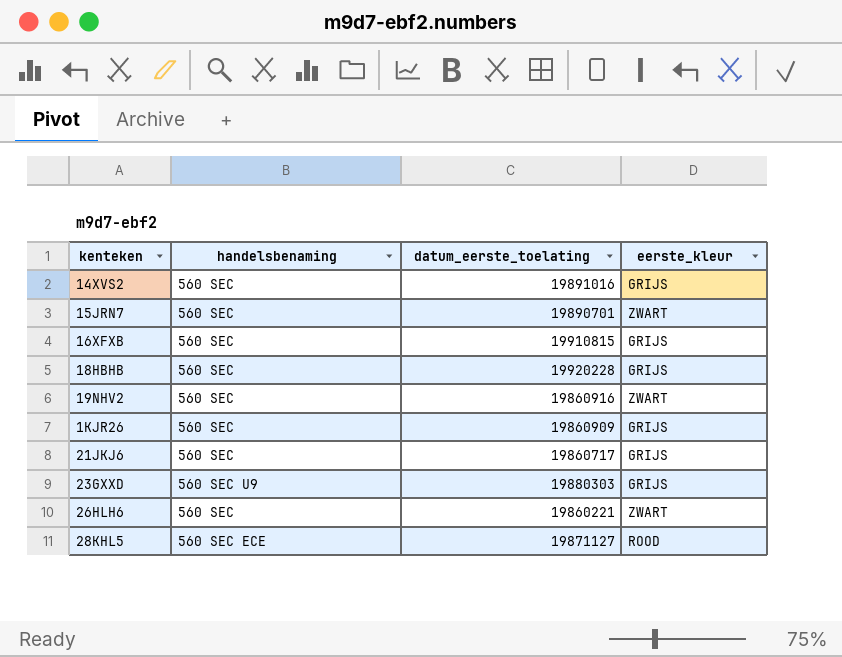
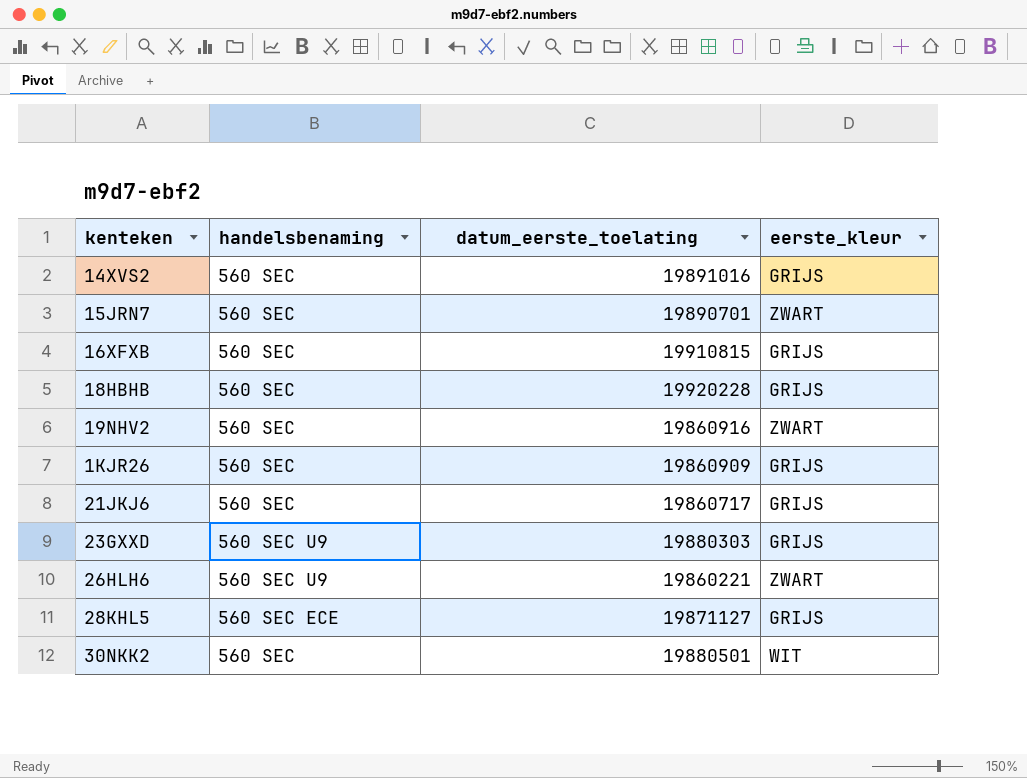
26HLH6 | handelsbenaming: 560 SEC -> 560 SEC U9
28KHL5 | eerste_kleur: ROOD -> GRIJS
row 30NKK2: none -> 560 SEC | 19880501 | WIT

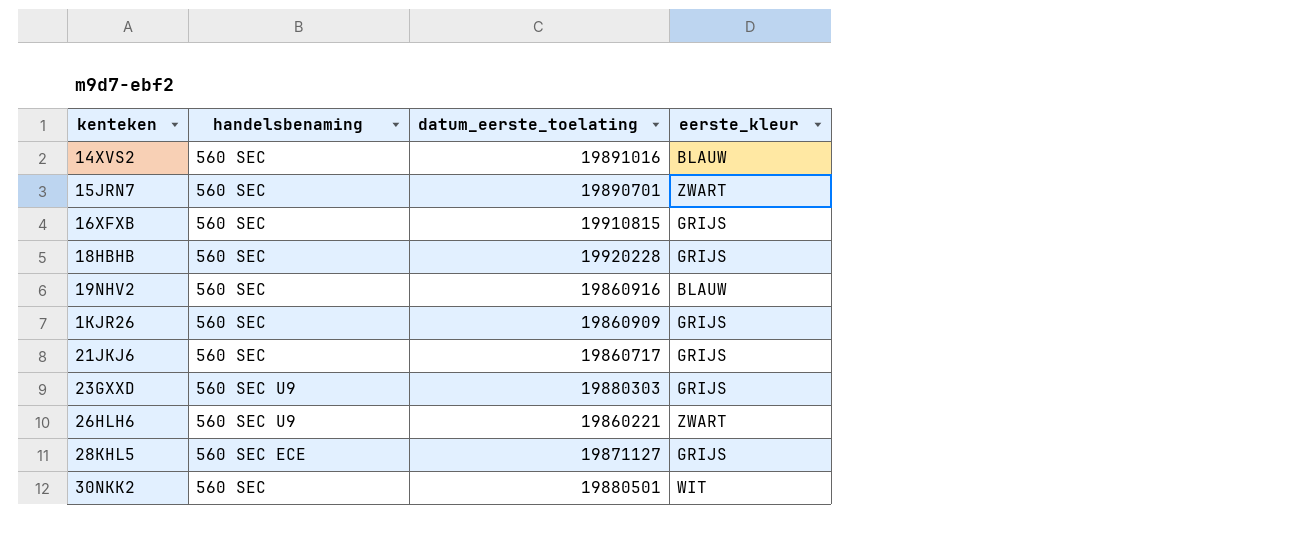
14XVS2 | eerste_kleur: GRIJS -> BLAUW
19NHV2 | eerste_kleur: ZWART -> BLAUW

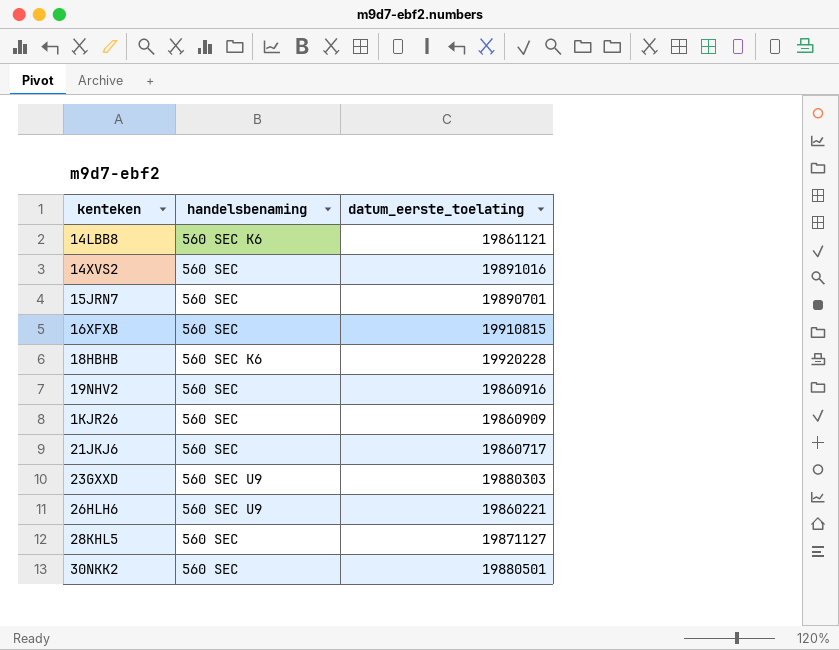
column eerste_kleur | position: 4 -> none
row 14LBB8: none -> 560 SEC K6 | 19861121
18HBHB | handelsbenaming: 560 SEC -> 560 SEC K6
28KHL5 | handelsbenaming: 560 SEC ECE -> 560 SEC

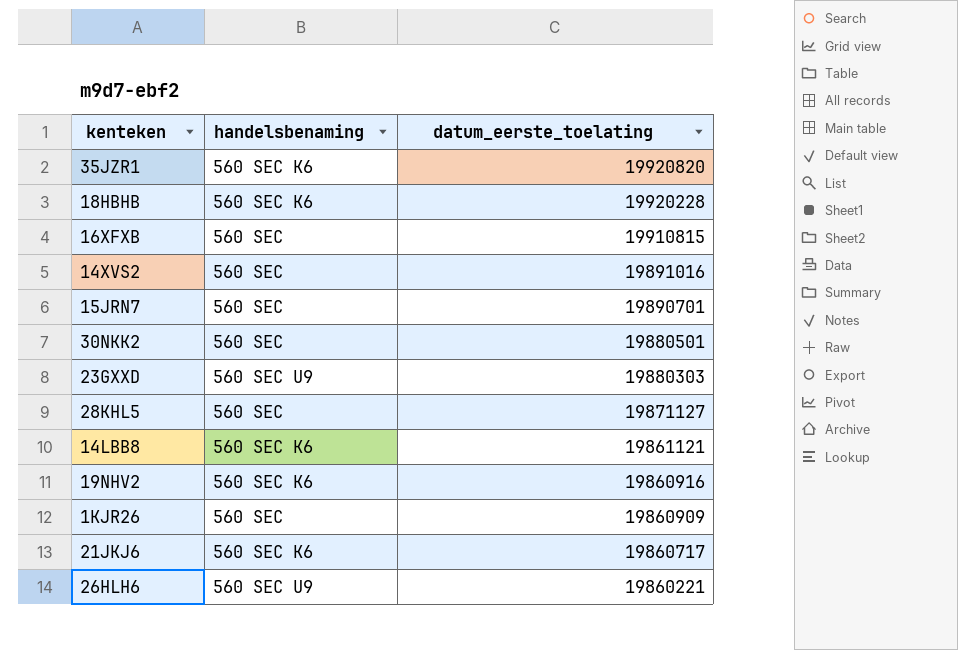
row order: none -> datum_eerste_toelating descending
row 35JZR1: none -> 560 SEC K6 | 19920820
19NHV2 | handelsbenaming: 560 SEC -> 560 SEC K6
21JKJ6 | handelsbenaming: 560 SEC -> 560 SEC K6

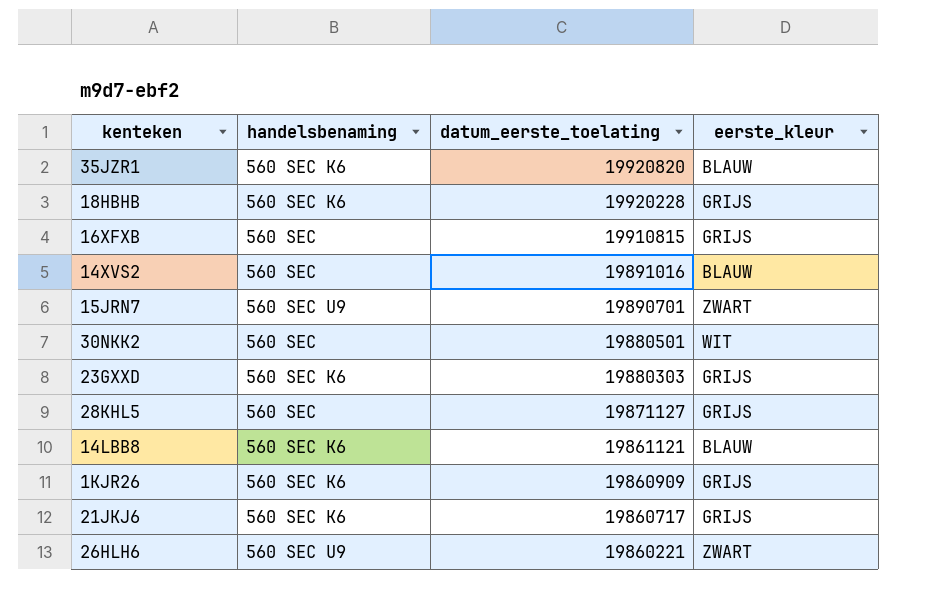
column eerste_kleur | position: none -> 4
row 19NHV2: 560 SEC K6 | 19860916 -> none
15JRN7 | handelsbenaming: 560 SEC -> 560 SEC U9
23GXXD | handelsbenaming: 560 SEC U9 -> 560 SEC K6
1KJR26 | handelsbenaming: 560 SEC -> 560 SEC K6

